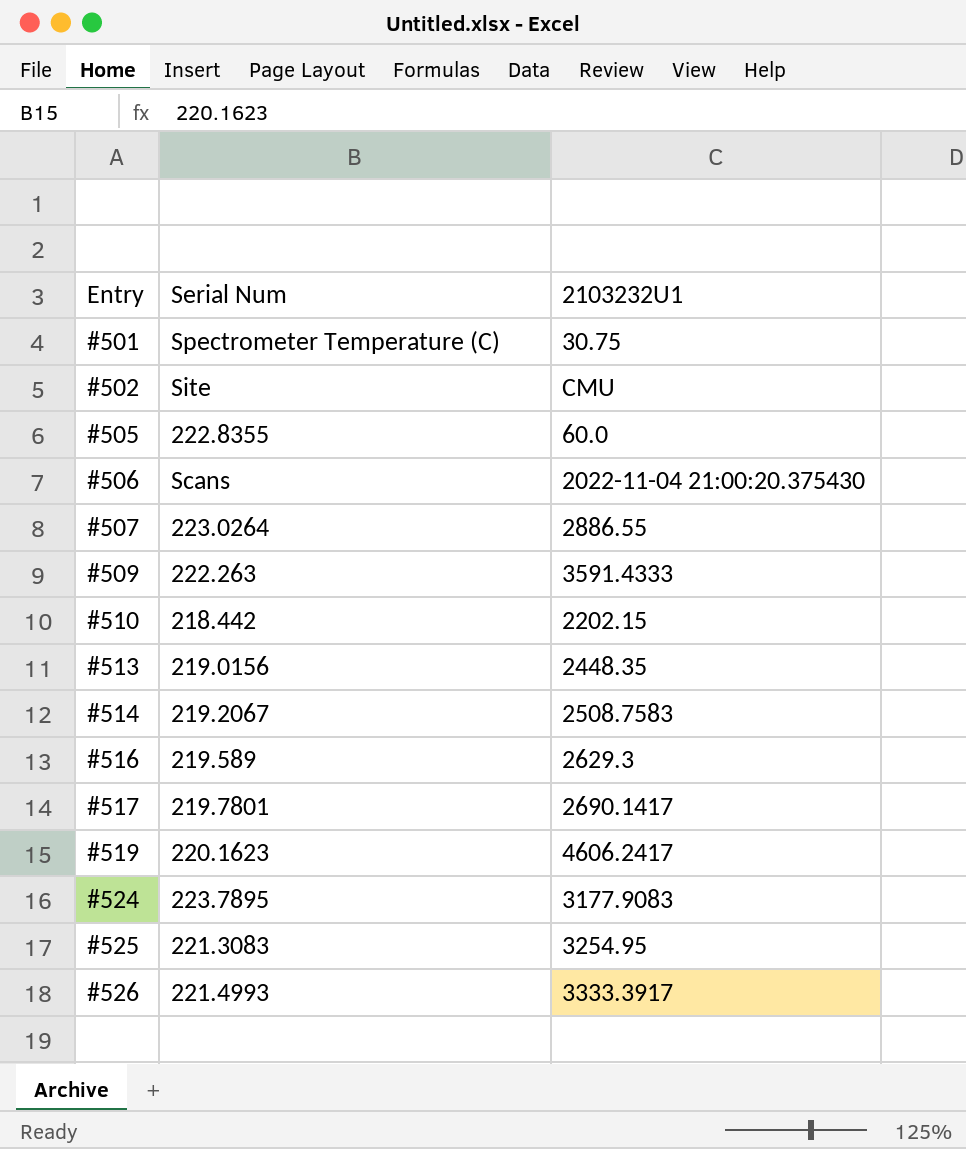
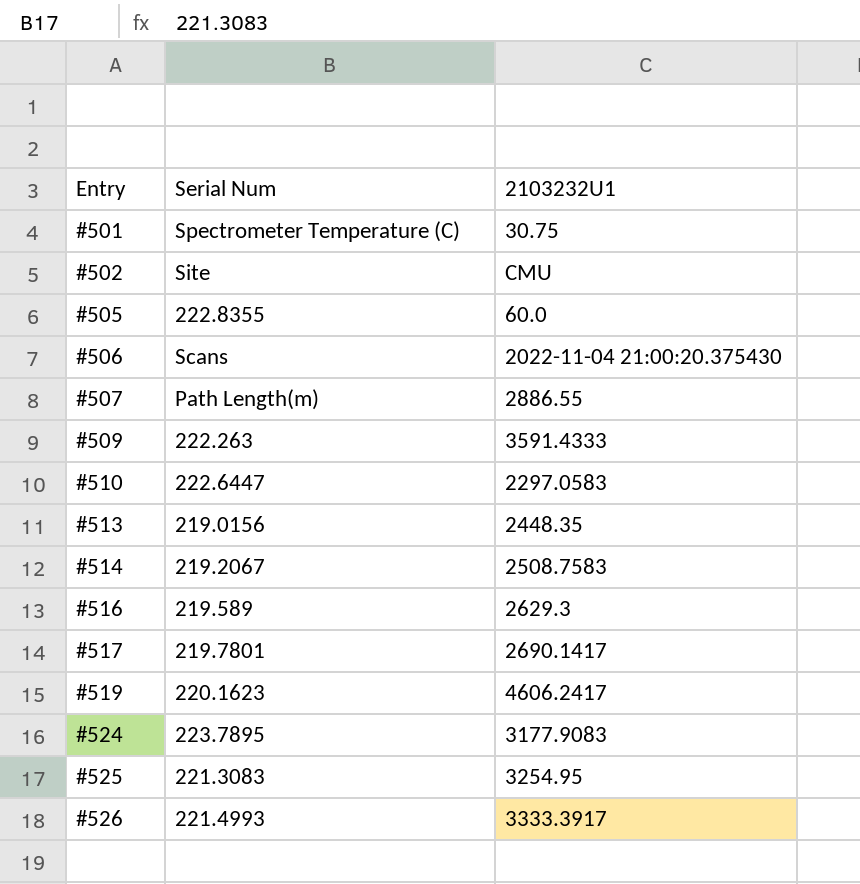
#507 | Serial Num: 223.0264 -> Path Length(m)
#510 | Serial Num: 218.442 -> 222.6447
#510 | 2103232U1: 2202.15 -> 2297.0583

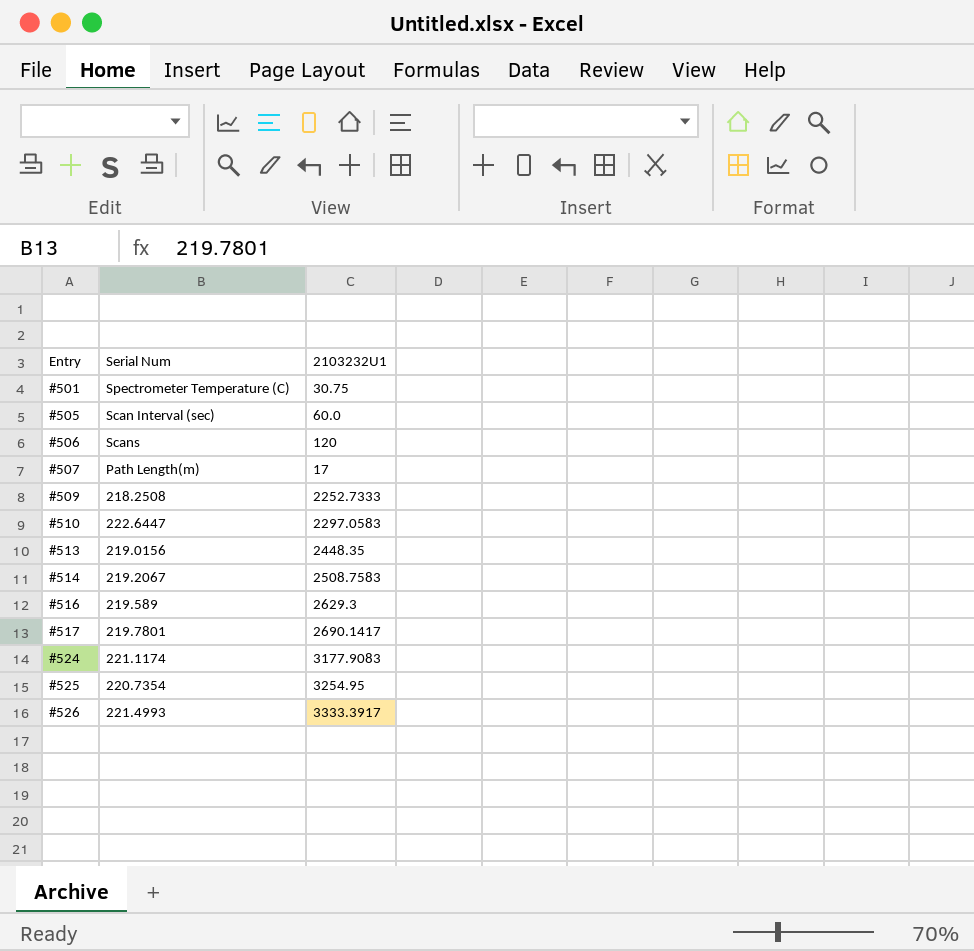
row #502: Site | CMU -> none
row #519: 220.1623 | 4606.2417 -> none
#505 | Serial Num: 222.8355 -> Scan Interval (sec)
#506 | 2103232U1: 2022-11-04 21:00:20.375430 -> 120
#507 | 2103232U1: 2886.55 -> 17
#509 | Serial Num: 222.263 -> 218.2508
#509 | 2103232U1: 3591.4333 -> 2252.7333
#524 | Serial Num: 223.7895 -> 221.1174
#525 | Serial Num: 221.3083 -> 220.7354

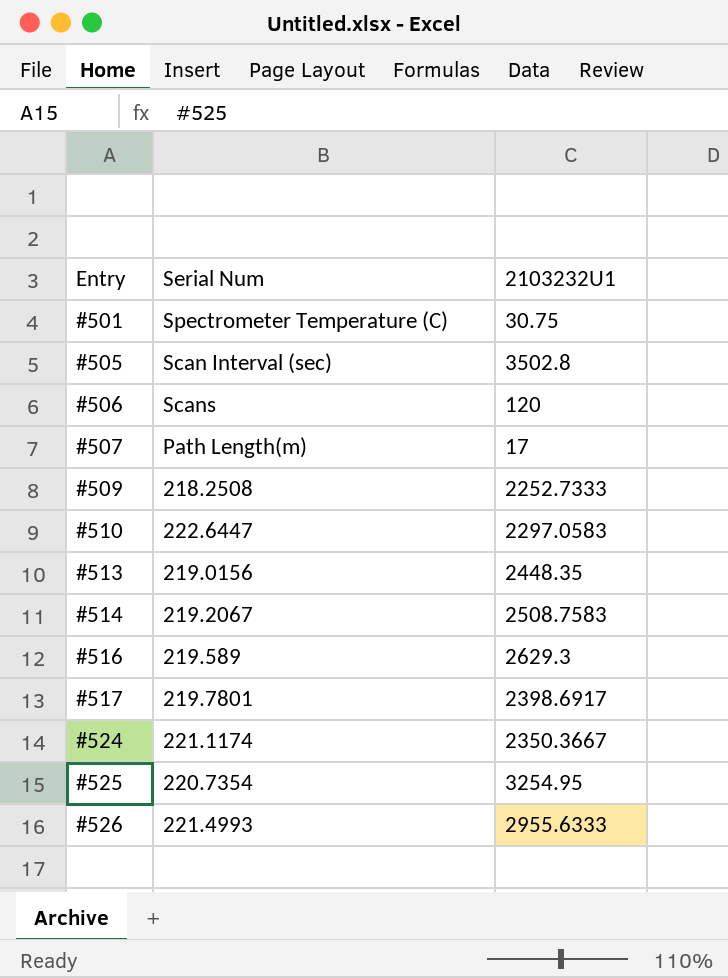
#505 | 2103232U1: 60.0 -> 3502.8
#517 | 2103232U1: 2690.1417 -> 2398.6917
#524 | 2103232U1: 3177.9083 -> 2350.3667
#526 | 2103232U1: 3333.3917 -> 2955.6333

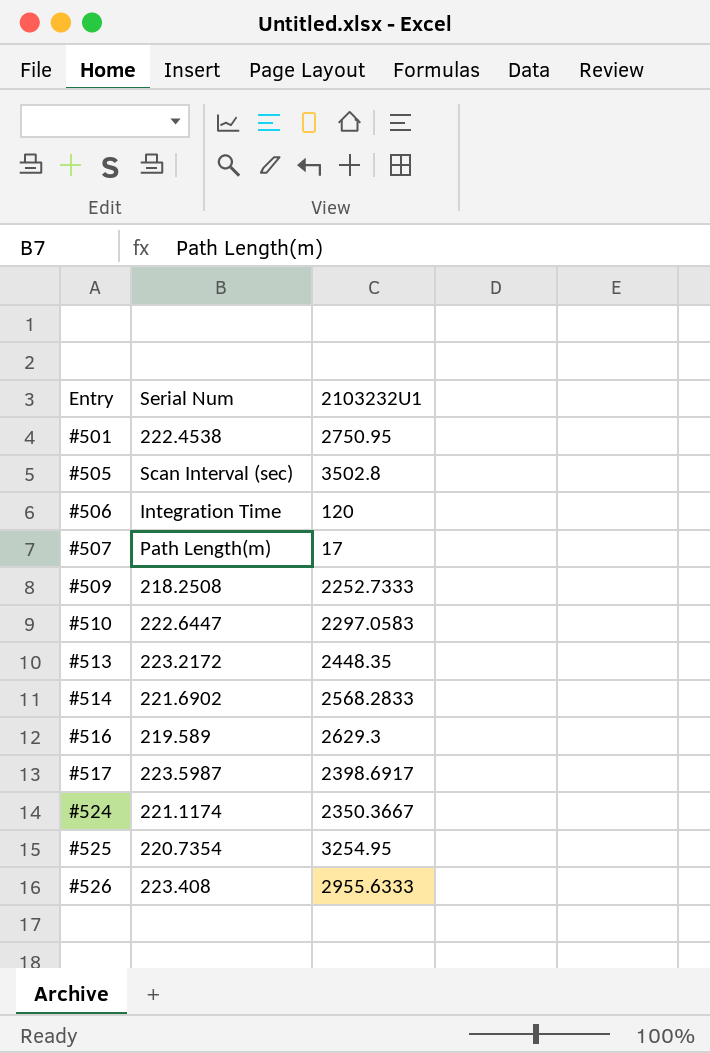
#501 | Serial Num: Spectrometer Temperature (C) -> 222.4538
#501 | 2103232U1: 30.75 -> 2750.95
#506 | Serial Num: Scans -> Integration Time
#513 | Serial Num: 219.0156 -> 223.2172
#514 | Serial Num: 219.2067 -> 221.6902
#514 | 2103232U1: 2508.7583 -> 2568.2833
#517 | Serial Num: 219.7801 -> 223.5987
#526 | Serial Num: 221.4993 -> 223.408

